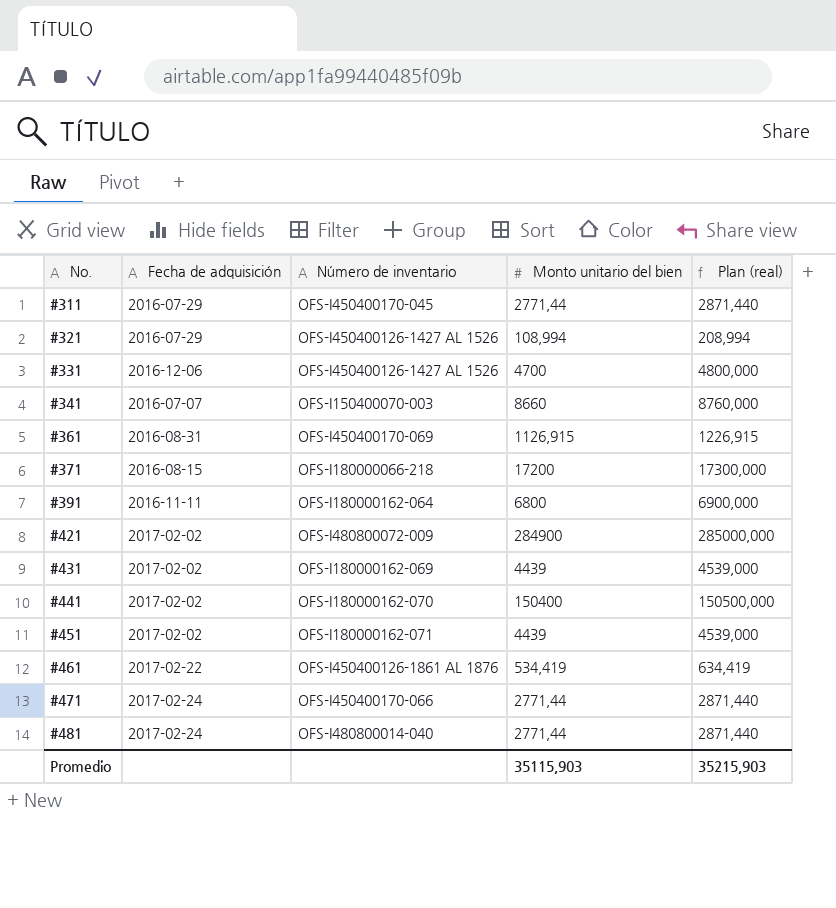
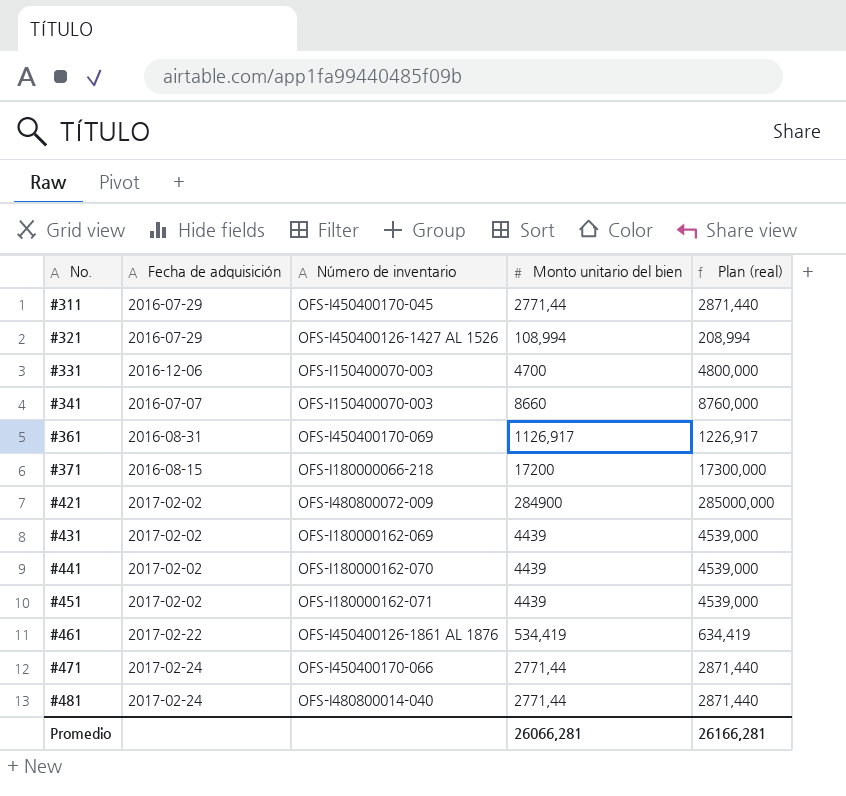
row #391: 2016-11-11 | OFS-I180000162-064 | 6800 | 6900,000 -> none
#331 | Número de inventario: OFS-I450400126-1427 AL 1526 -> OFS-I150400070-003
#361 | Monto unitario del bien: 1126,915 -> 1126,917
#361 | Plan (real): 1226,915 -> 1226,917
#441 | Monto unitario del bien: 150400 -> 4439
#441 | Plan (real): 150500,000 -> 4539,000
Promedio | Monto unitario del bien: 35115,903 -> 26066,281
Promedio | Plan (real): 35215,903 -> 26166,281

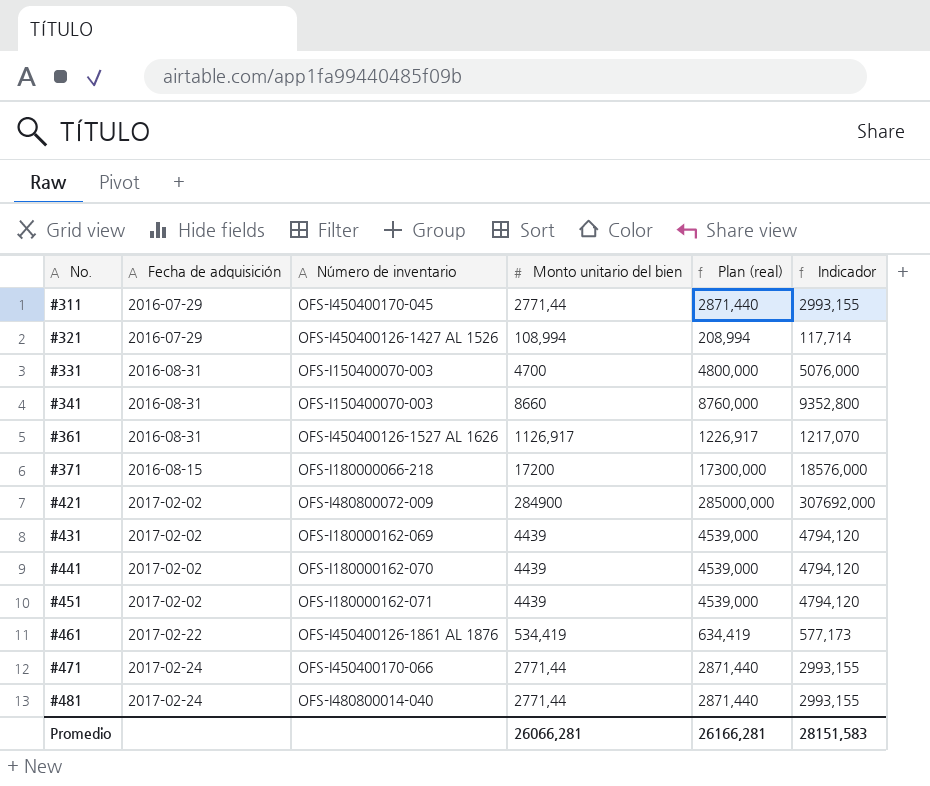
column Indicador | formula: none -> [Monto unitario del bien] * 1,08
#331 | Fecha de adquisición: 2016-12-06 -> 2016-08-31
#341 | Fecha de adquisición: 2016-07-07 -> 2016-08-31
#361 | Número de inventario: OFS-I450400170-069 -> OFS-I450400126-1527 AL 1626

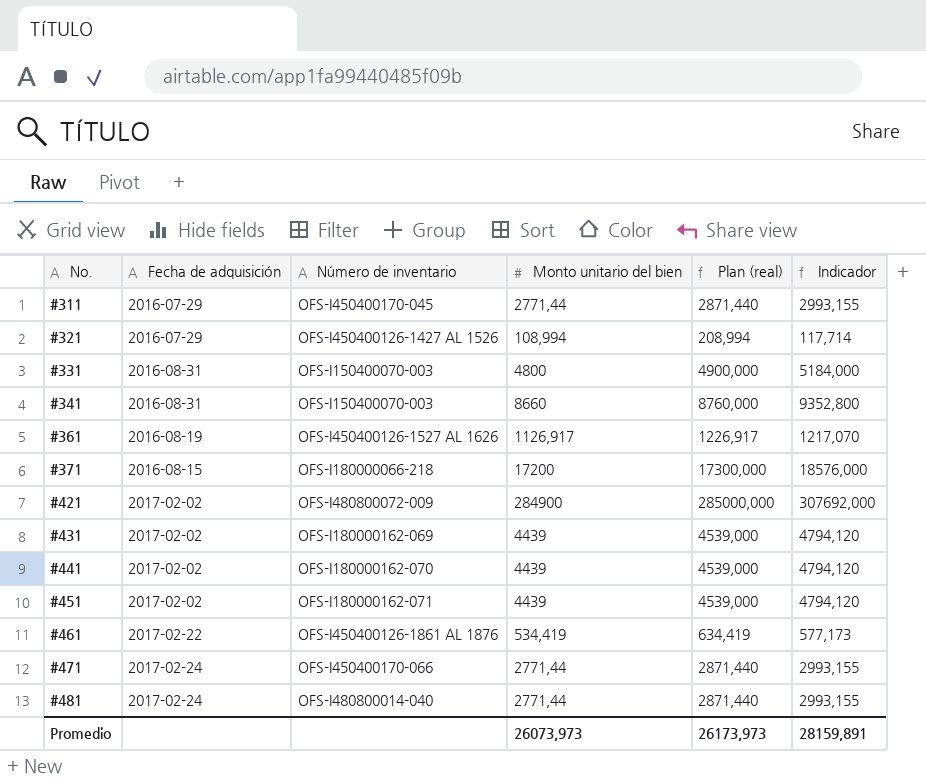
#331 | Monto unitario del bien: 4700 -> 4800
#331 | Plan (real): 4800,000 -> 4900,000
#331 | Indicador: 5076,000 -> 5184,000
#361 | Fecha de adquisición: 2016-08-31 -> 2016-08-19
Promedio | Monto unitario del bien: 26066,281 -> 26073,973
Promedio | Plan (real): 26166,281 -> 26173,973
Promedio | Indicador: 28151,583 -> 28159,891

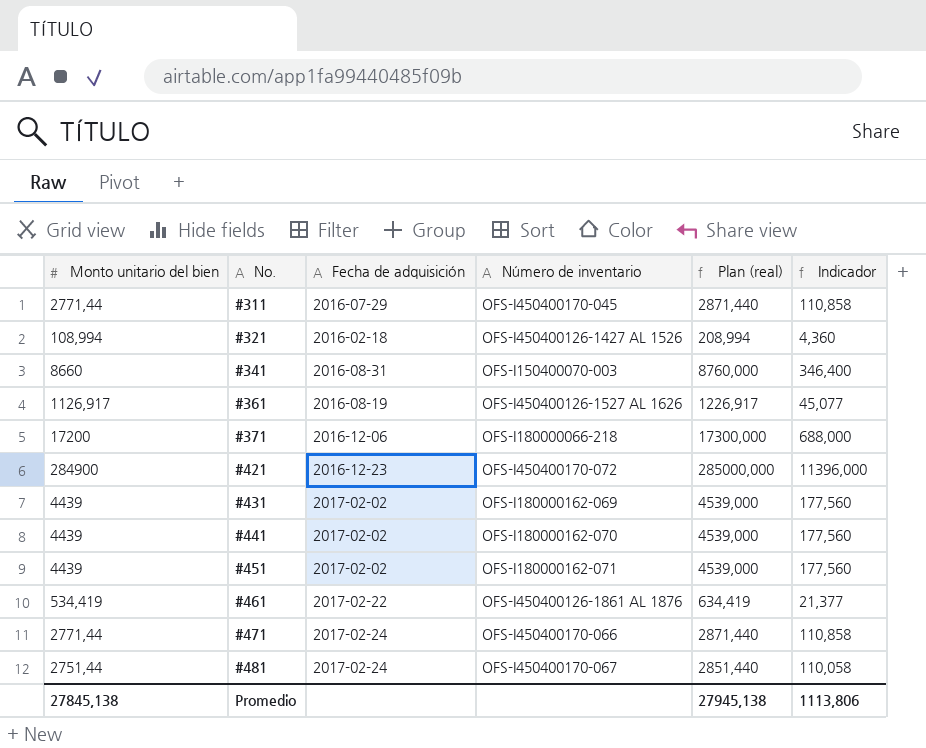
column Monto unitario del bien | position: 4 -> 1
column Indicador | formula: [Monto unitario del bien] * 1,08 -> [Monto unitario del bien] * 0,04
row #331: 2016-08-31 | OFS-I150400070-003 | 4800 | 4900,000 | 5184,000 -> none
#321 | Fecha de adquisición: 2016-07-29 -> 2016-02-18
#371 | Fecha de adquisición: 2016-08-15 -> 2016-12-06
#421 | Fecha de adquisición: 2017-02-02 -> 2016-12-23
#421 | Número de inventario: OFS-I480800072-009 -> OFS-I450400170-072
#481 | Monto unitario del bien: 2771,44 -> 2751,44
#481 | Número de inventario: OFS-I480800014-040 -> OFS-I450400170-067
#481 | Plan (real): 2871,440 -> 2851,440
Promedio | Monto unitario del bien: 26073,973 -> 27845,138
Promedio | Plan (real): 26173,973 -> 27945,138
Promedio | Indicador: 28159,891 -> 1113,806

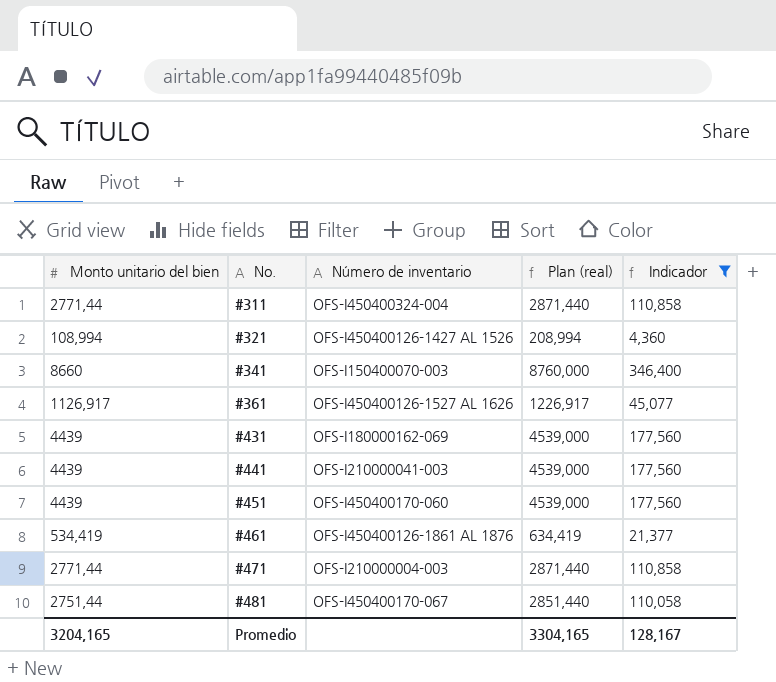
filter: none -> Indicador <= 346,400
column Fecha de adquisición | position: 3 -> none
#311 | Número de inventario: OFS-I450400170-045 -> OFS-I450400324-004
#441 | Número de inventario: OFS-I180000162-070 -> OFS-I210000041-003
#451 | Número de inventario: OFS-I180000162-071 -> OFS-I450400170-060
#471 | Número de inventario: OFS-I450400170-066 -> OFS-I210000004-003
Promedio | Monto unitario del bien: 27845,138 -> 3204,165
Promedio | Plan (real): 27945,138 -> 3304,165
Promedio | Indicador: 1113,806 -> 128,167

